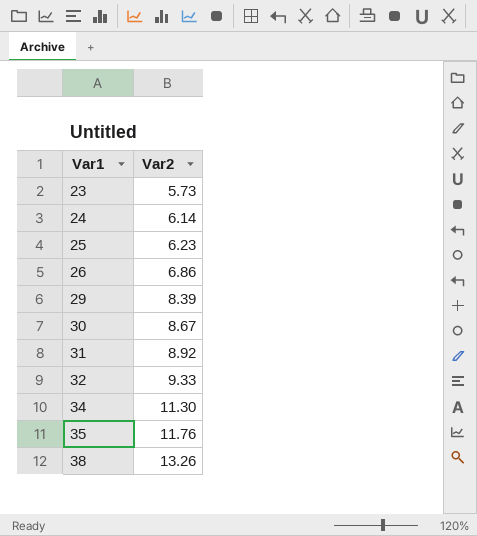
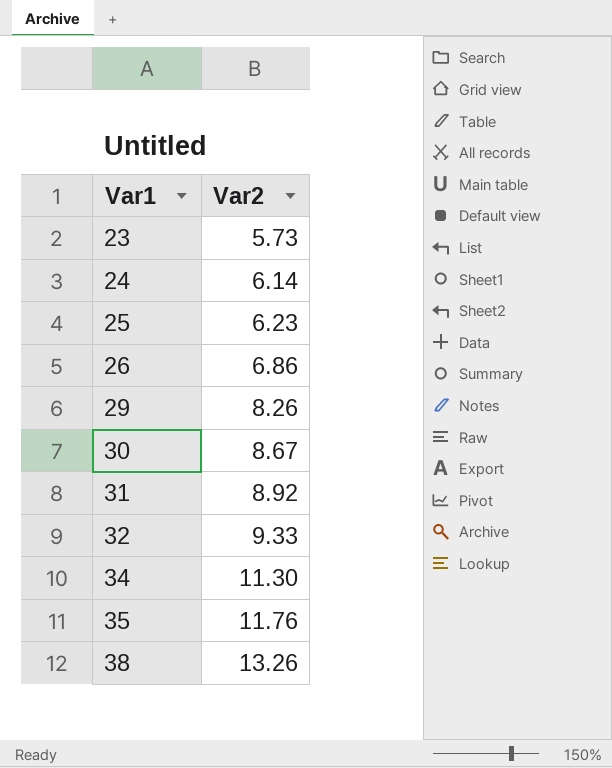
29 | Var2: 8.39 -> 8.26

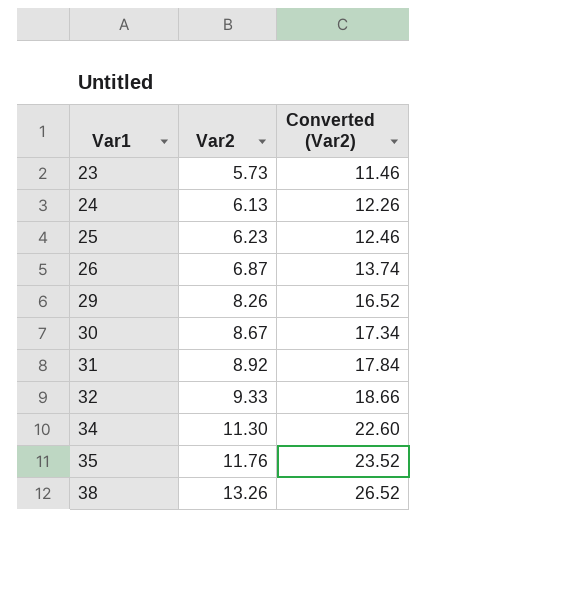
column Converted (Var2) | formula: none -> [Var2] * 2
24 | Var2: 6.14 -> 6.13
26 | Var2: 6.86 -> 6.87

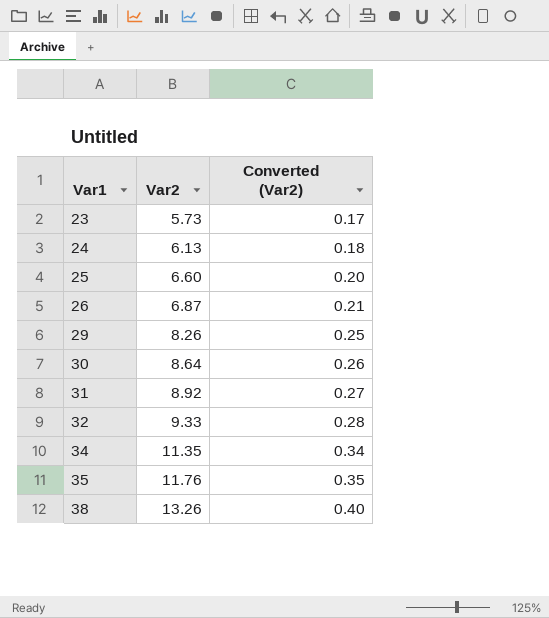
column Converted (Var2) | formula: [Var2] * 2 -> [Var2] * 0.03
25 | Var2: 6.23 -> 6.60
30 | Var2: 8.67 -> 8.64
34 | Var2: 11.30 -> 11.35

